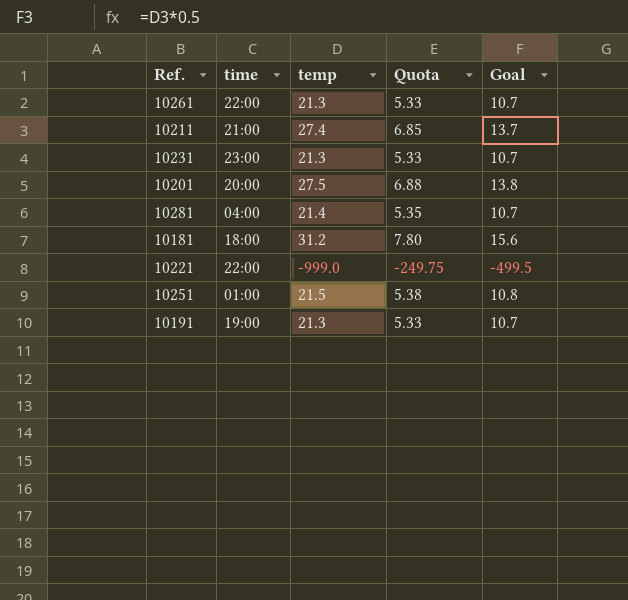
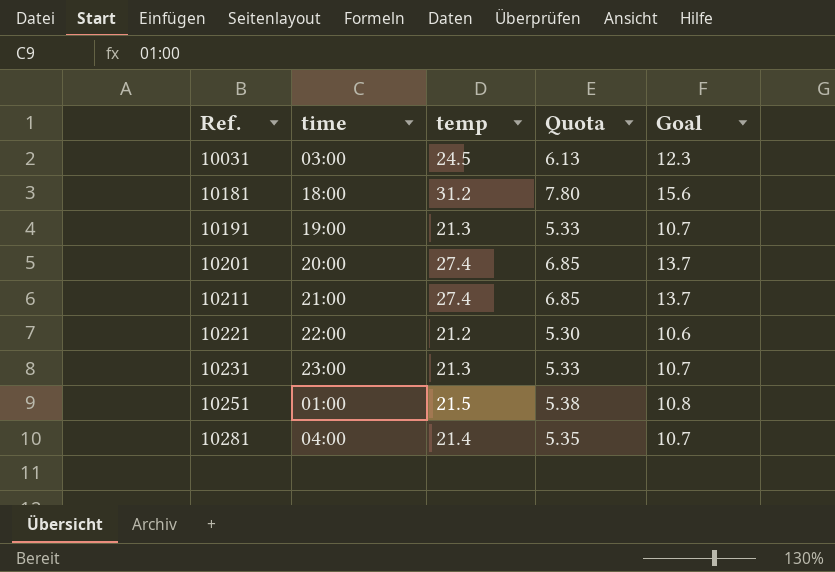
row order: none -> Ref. ascending
row 10261: 22:00 | 21.3 | 5.33 | 10.7 -> none
row 10031: none -> 03:00 | 24.5 | 6.13 | 12.3
10201 | temp: 27.5 -> 27.4
10201 | Quota: 6.88 -> 6.85
10201 | Goal: 13.8 -> 13.7
10221 | temp: -999.0 -> 21.2
10221 | Quota: -249.75 -> 5.30
10221 | Goal: -499.5 -> 10.6

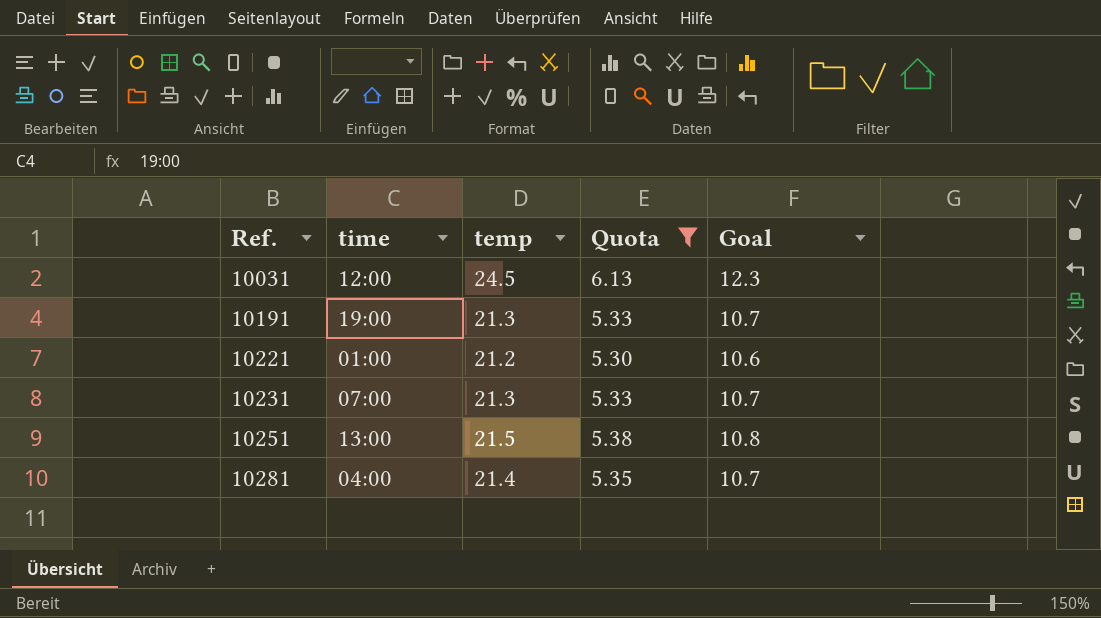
filter: none -> Quota <= 6.13
10031 | time: 03:00 -> 12:00
10221 | time: 22:00 -> 01:00
10231 | time: 23:00 -> 07:00
10251 | time: 01:00 -> 13:00

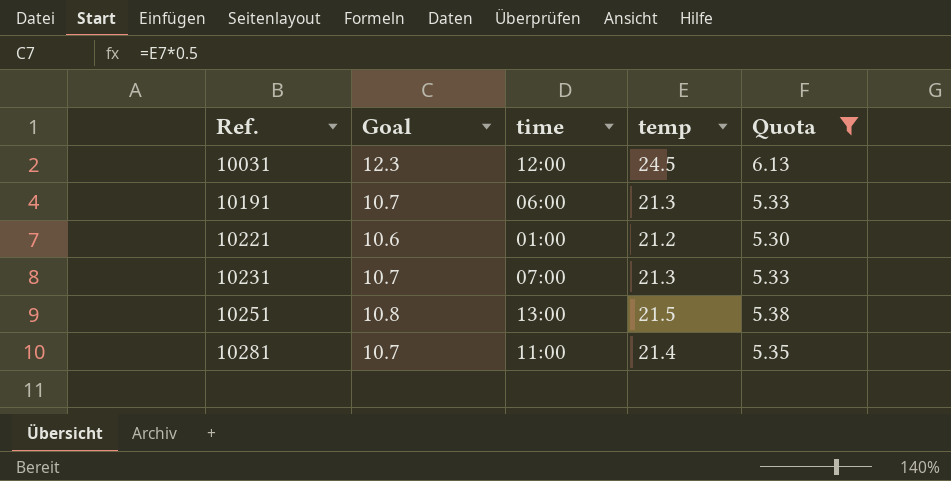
column Goal | position: 5 -> 2
10191 | time: 19:00 -> 06:00
10281 | time: 04:00 -> 11:00

